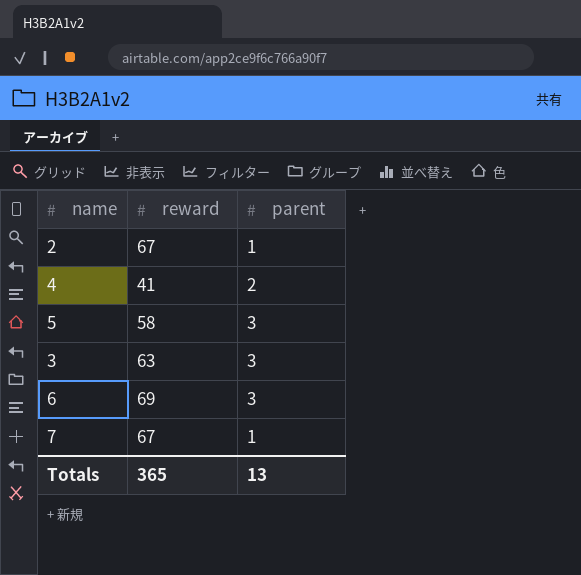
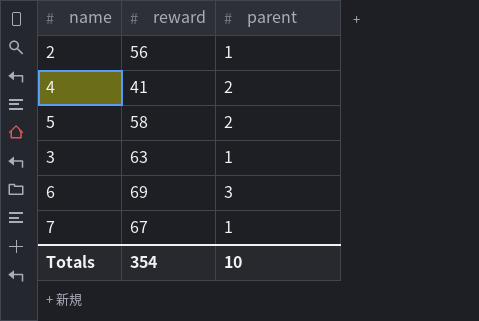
2 | reward: 67 -> 56
5 | parent: 3 -> 2
3 | parent: 3 -> 1
Totals | reward: 365 -> 354
Totals | parent: 13 -> 10

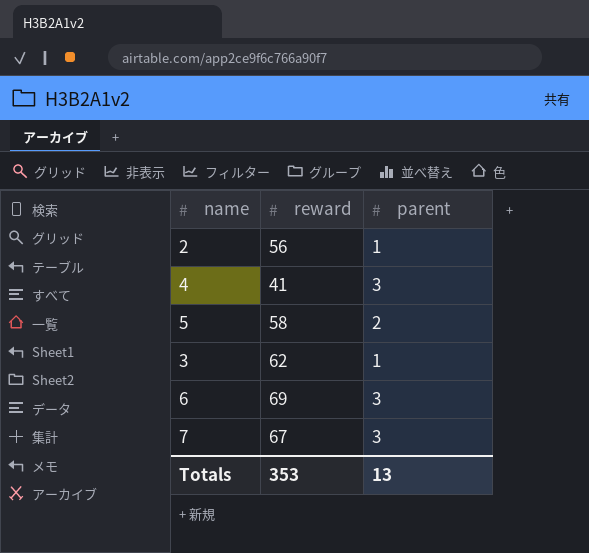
4 | parent: 2 -> 3
3 | reward: 63 -> 62
7 | parent: 1 -> 3
Totals | reward: 354 -> 353
Totals | parent: 10 -> 13

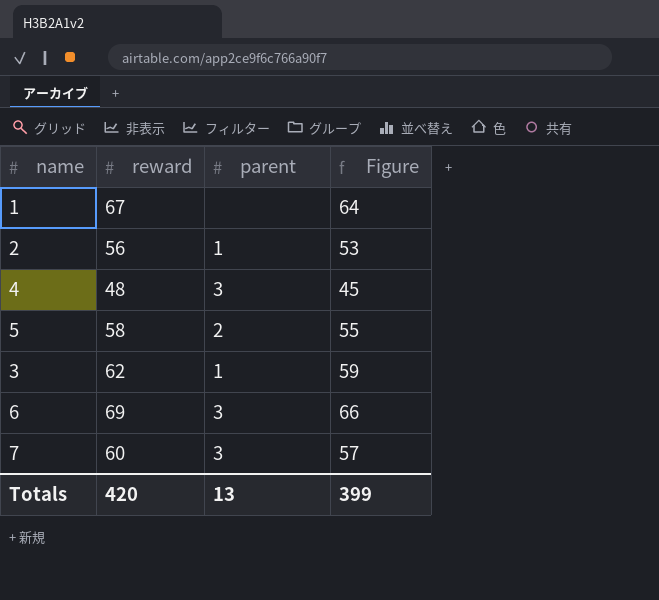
column Figure | formula: none -> [reward] - 3
row 1: none -> 67 | none | 64
4 | reward: 41 -> 48
7 | reward: 67 -> 60
Totals | reward: 353 -> 420

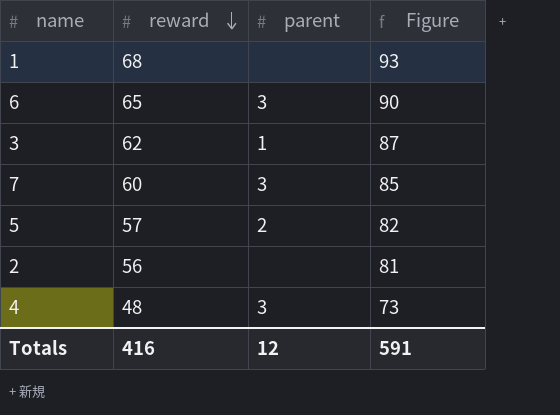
row order: none -> reward descending
column Figure | formula: [reward] - 3 -> [reward] + 25
1 | reward: 67 -> 68
6 | reward: 69 -> 65
5 | reward: 58 -> 57
2 | parent: 1 -> none
Totals | reward: 420 -> 416
Totals | parent: 13 -> 12
Totals | Figure: 399 -> 591

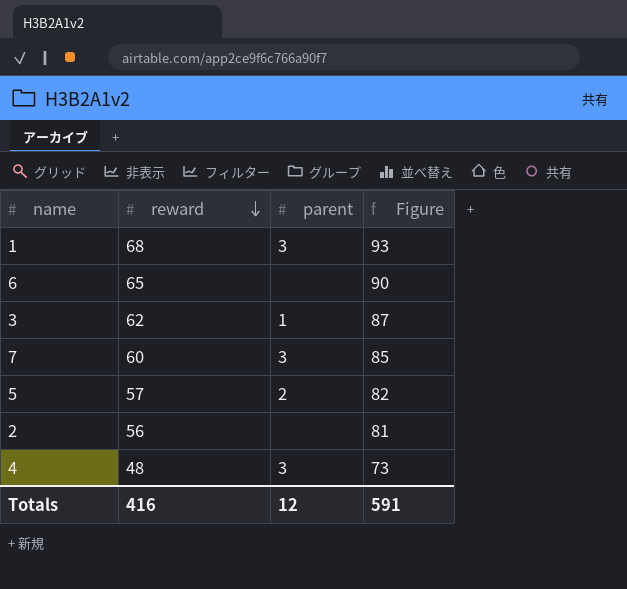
1 | parent: none -> 3
6 | parent: 3 -> none

